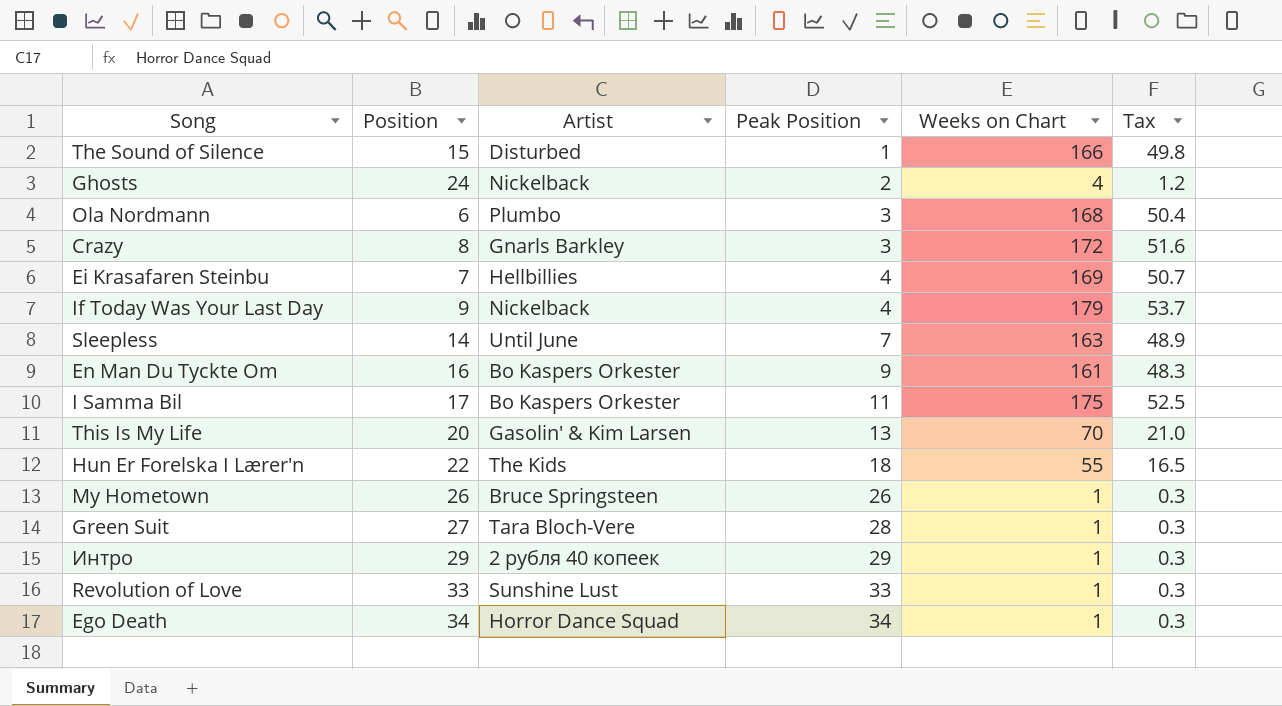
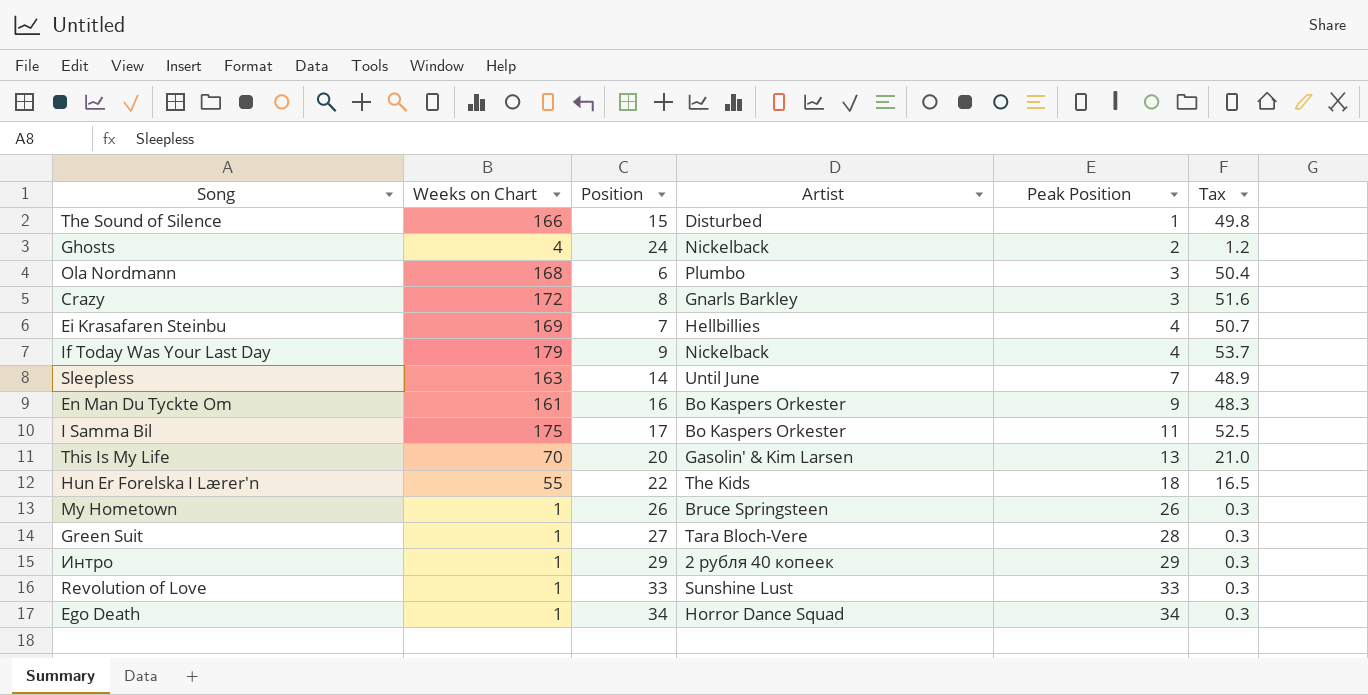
column Weeks on Chart | position: 5 -> 2

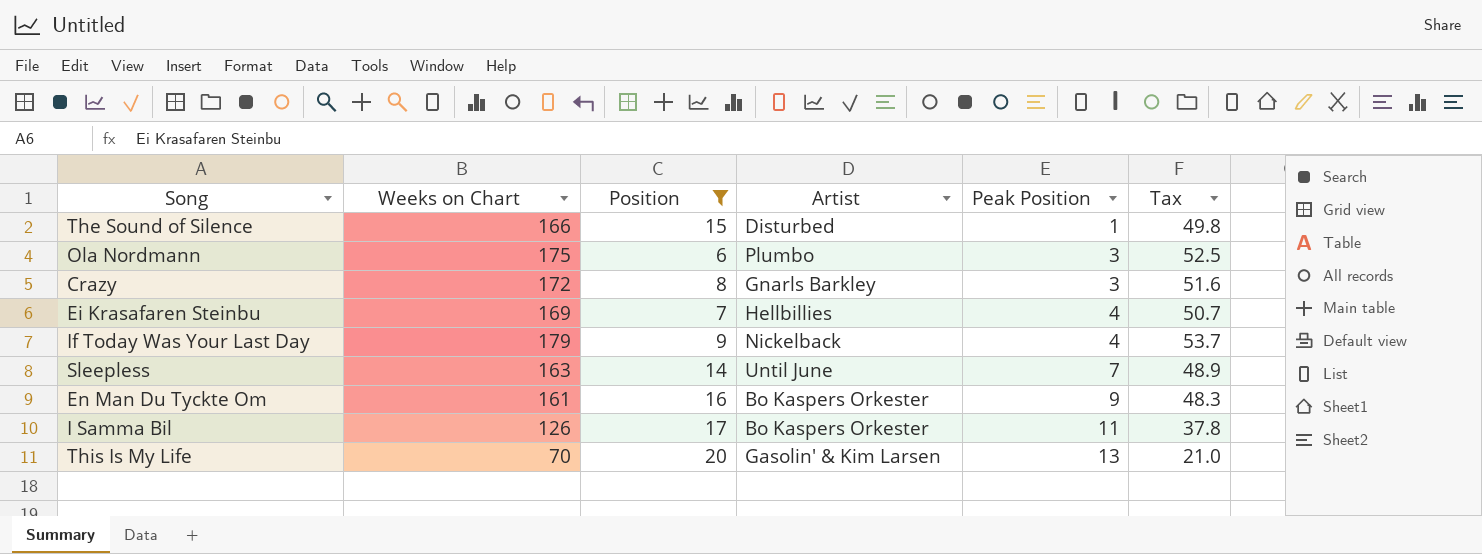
filter: none -> Position <= 20
Ola Nordmann | Weeks on Chart: 168 -> 175
Ola Nordmann | Tax: 50.4 -> 52.5
I Samma Bil | Weeks on Chart: 175 -> 126
I Samma Bil | Tax: 52.5 -> 37.8

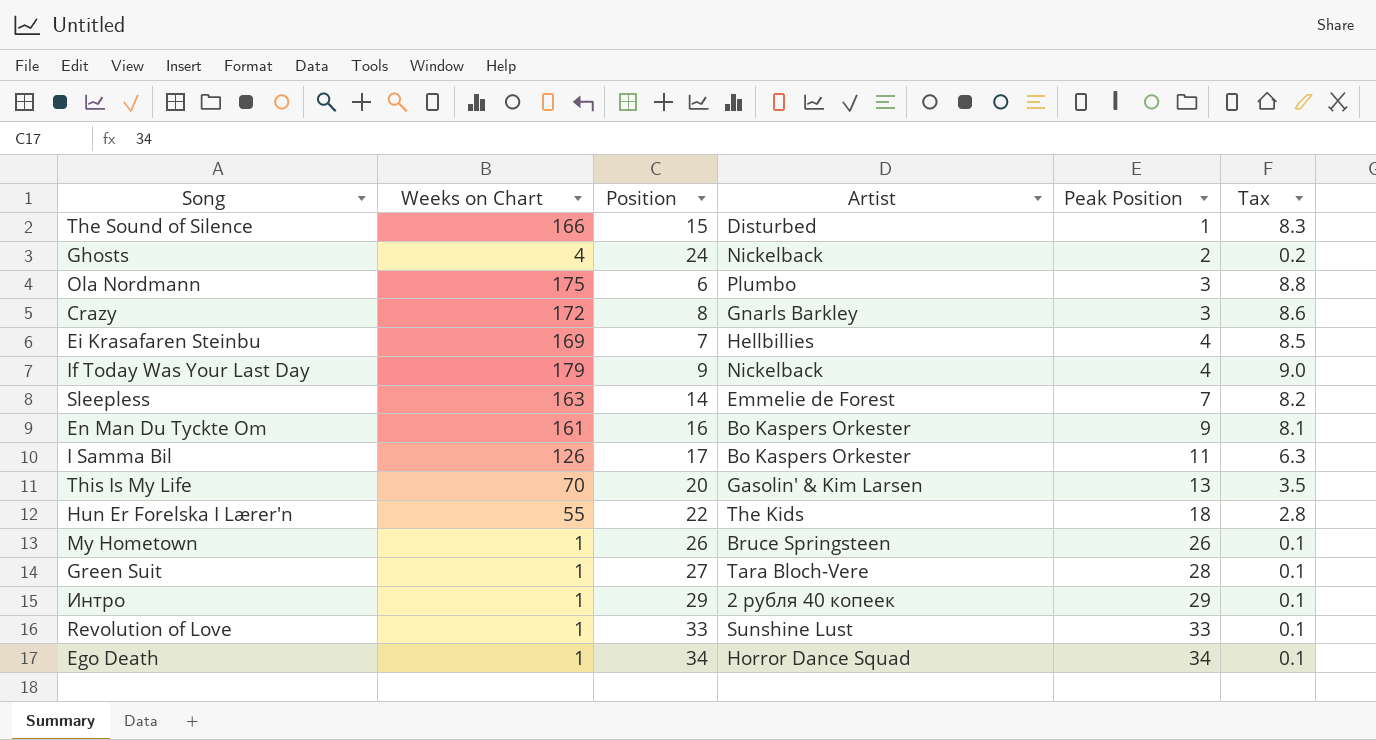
filter: Position <= 20 -> none
column Tax | formula: [Weeks on Chart] * 0.3 -> [Weeks on Chart] * 0.05
Sleepless | Artist: Until June -> Emmelie de Forest

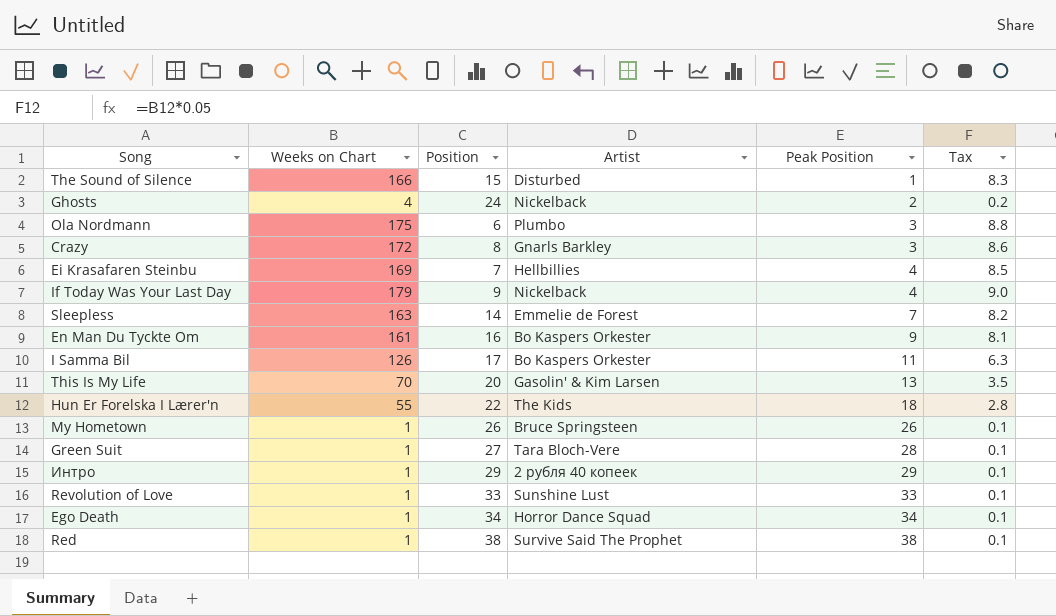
row Red: none -> 1 | 38 | Survive Said The Prophet | 38 | 0.1

